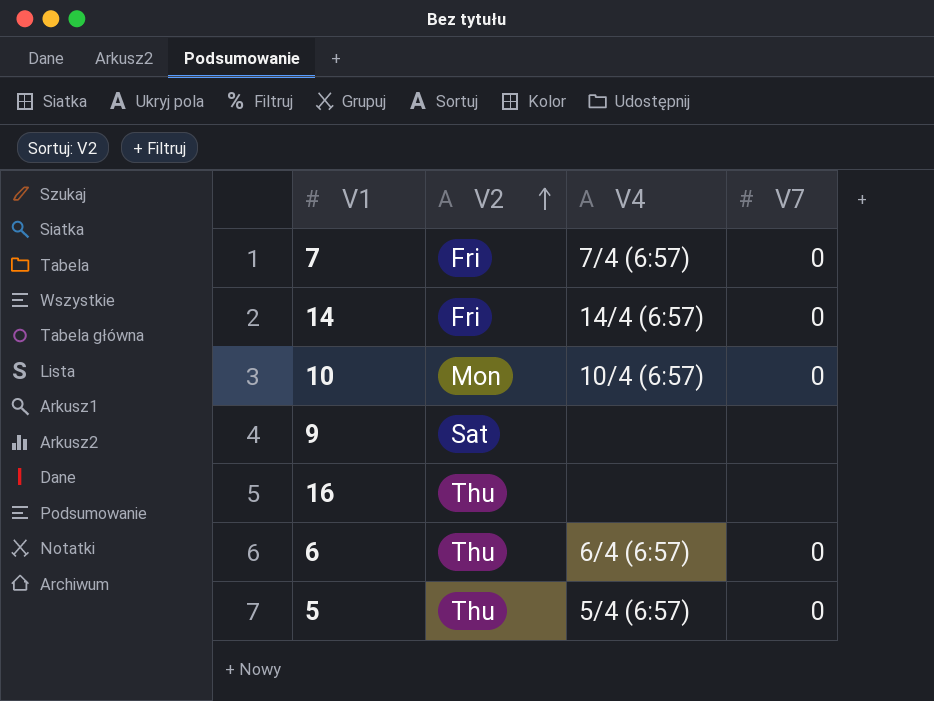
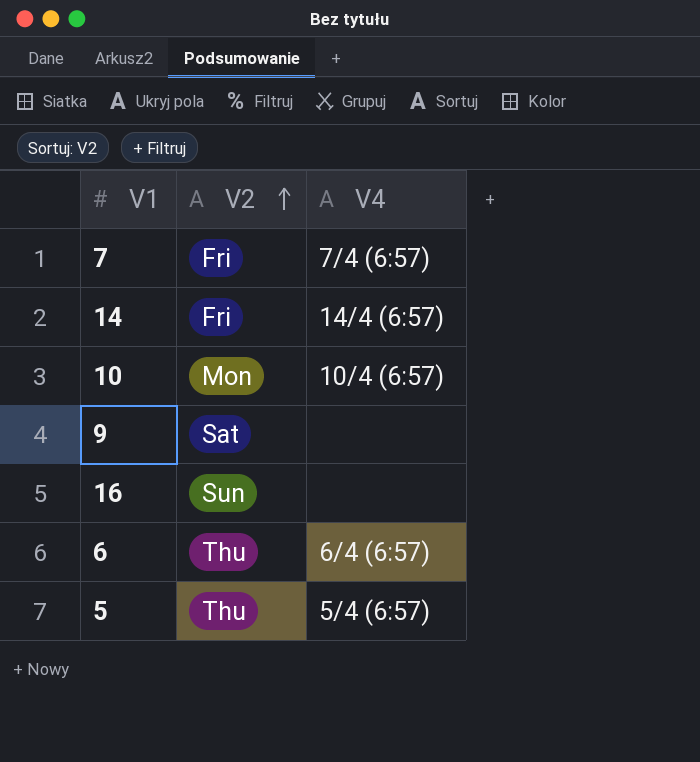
column V7 | position: 4 -> none
16 | V2: Thu -> Sun

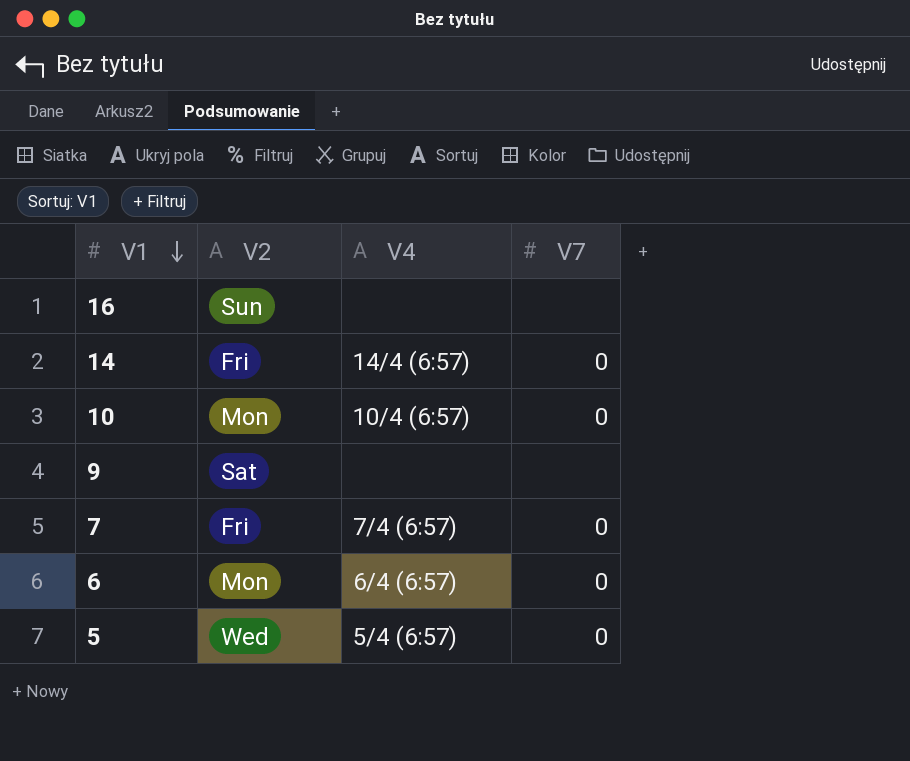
row order: V2 ascending -> V1 descending
column V7 | position: none -> 4
6 | V2: Thu -> Mon
5 | V2: Thu -> Wed

